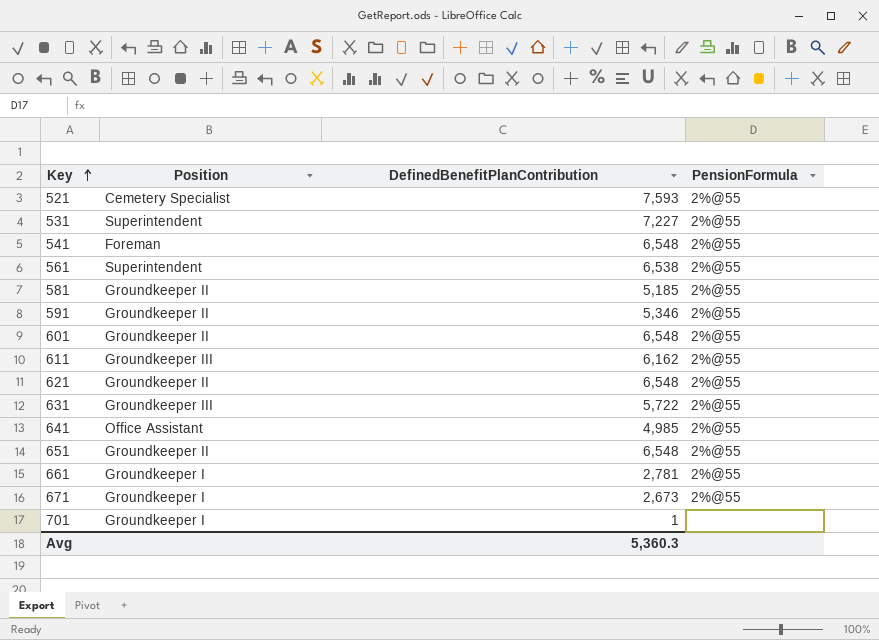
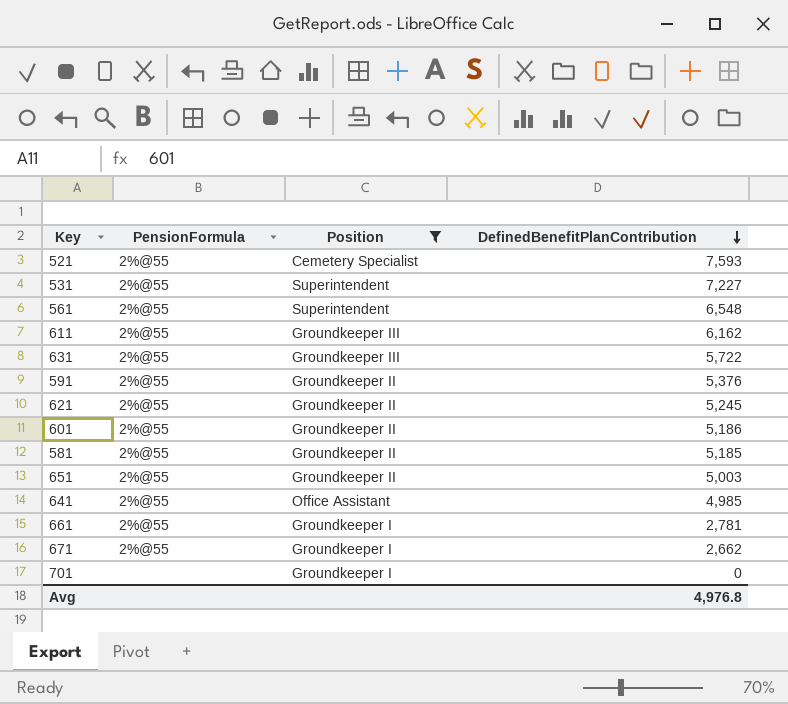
filter: none -> Position != Foreman
row order: Key ascending -> DefinedBenefitPlanContribution descending
column PensionFormula | position: 4 -> 2
561 | DefinedBenefitPlanContribution: 6,538 -> 6,548
591 | DefinedBenefitPlanContribution: 5,346 -> 5,376
621 | DefinedBenefitPlanContribution: 6,548 -> 5,245
601 | DefinedBenefitPlanContribution: 6,548 -> 5,186
651 | DefinedBenefitPlanContribution: 6,548 -> 5,003
671 | DefinedBenefitPlanContribution: 2,673 -> 2,662
701 | DefinedBenefitPlanContribution: 1 -> 0
Avg | DefinedBenefitPlanContribution: 5,360.3 -> 4,976.8

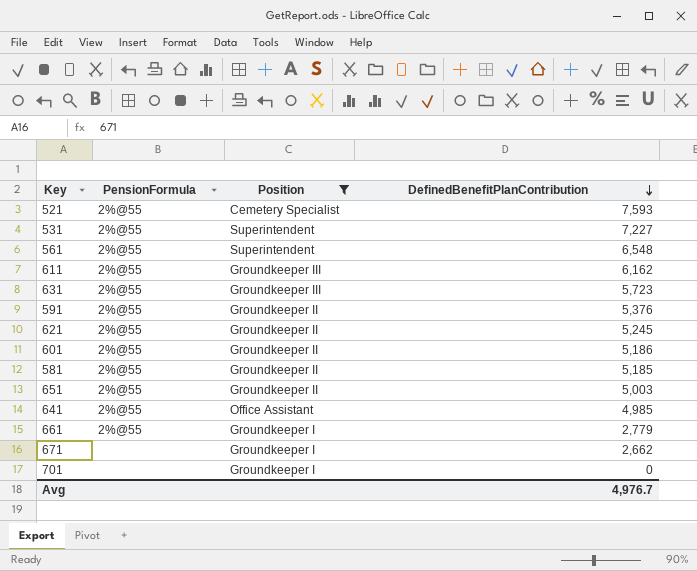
631 | DefinedBenefitPlanContribution: 5,722 -> 5,723
661 | DefinedBenefitPlanContribution: 2,781 -> 2,779
671 | PensionFormula: 2%@55 -> none
Avg | DefinedBenefitPlanContribution: 4,976.8 -> 4,976.7

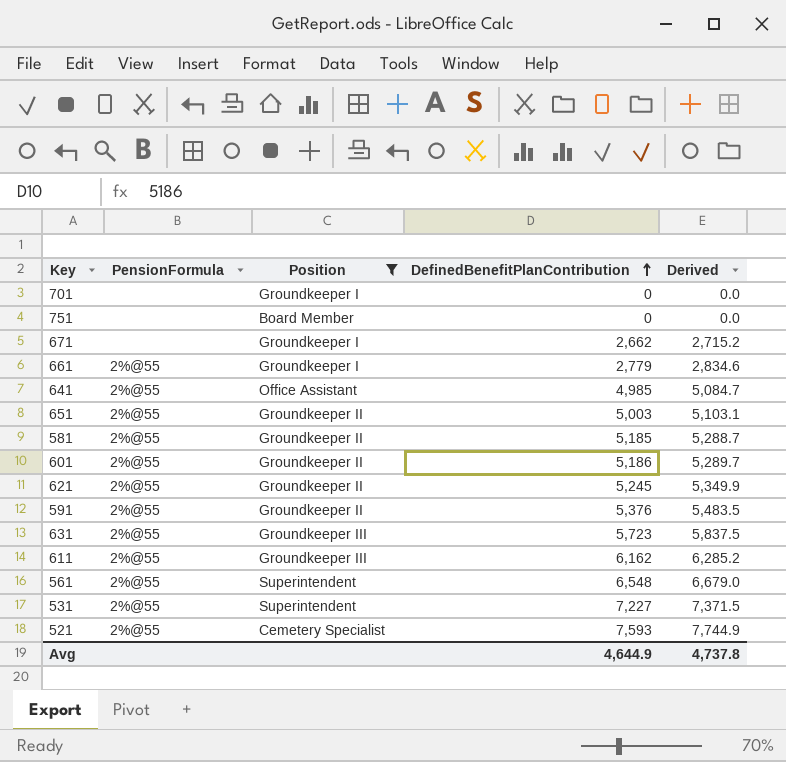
row order: DefinedBenefitPlanContribution descending -> DefinedBenefitPlanContribution ascending
column Derived | formula: none -> [DefinedBenefitPlanContribution] * 1.02
row 751: none -> none | Board Member | 0 | 0.0
Avg | DefinedBenefitPlanContribution: 4,976.7 -> 4,644.9

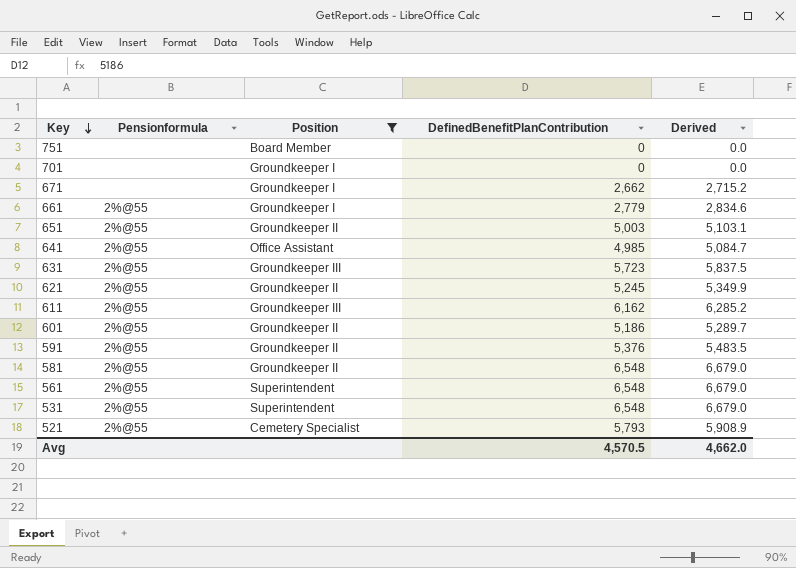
row order: DefinedBenefitPlanContribution ascending -> Key descending
column name: PensionFormula -> Pensionformula
581 | DefinedBenefitPlanContribution: 5,185 -> 6,548
581 | Derived: 5,288.7 -> 6,679.0
531 | DefinedBenefitPlanContribution: 7,227 -> 6,548
531 | Derived: 7,371.5 -> 6,679.0
521 | DefinedBenefitPlanContribution: 7,593 -> 5,793
521 | Derived: 7,744.9 -> 5,908.9
Avg | DefinedBenefitPlanContribution: 4,644.9 -> 4,570.5
Avg | Derived: 4,737.8 -> 4,662.0

